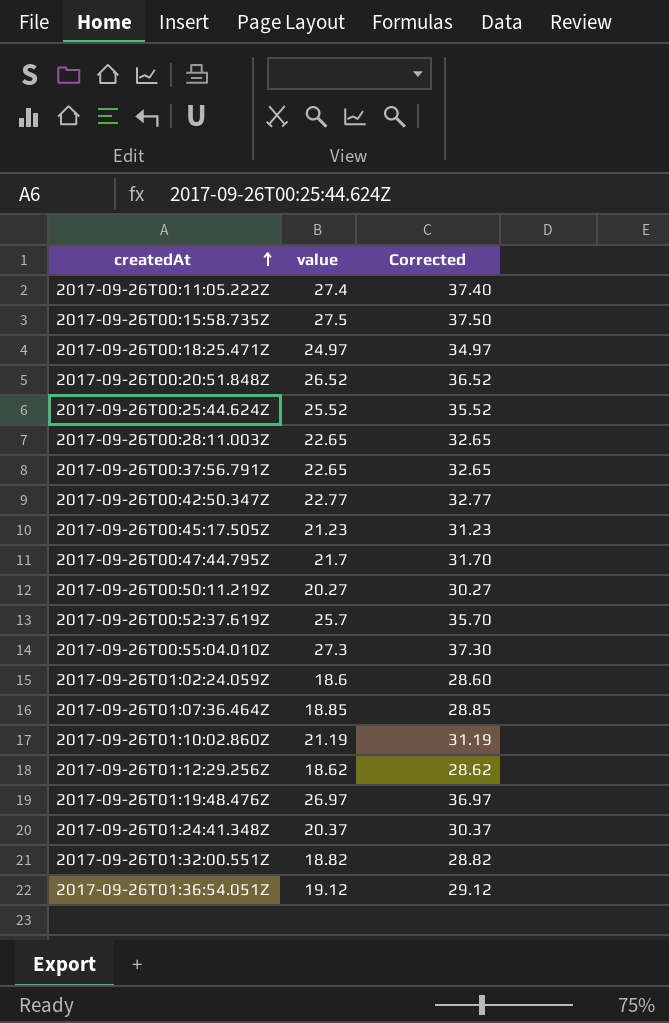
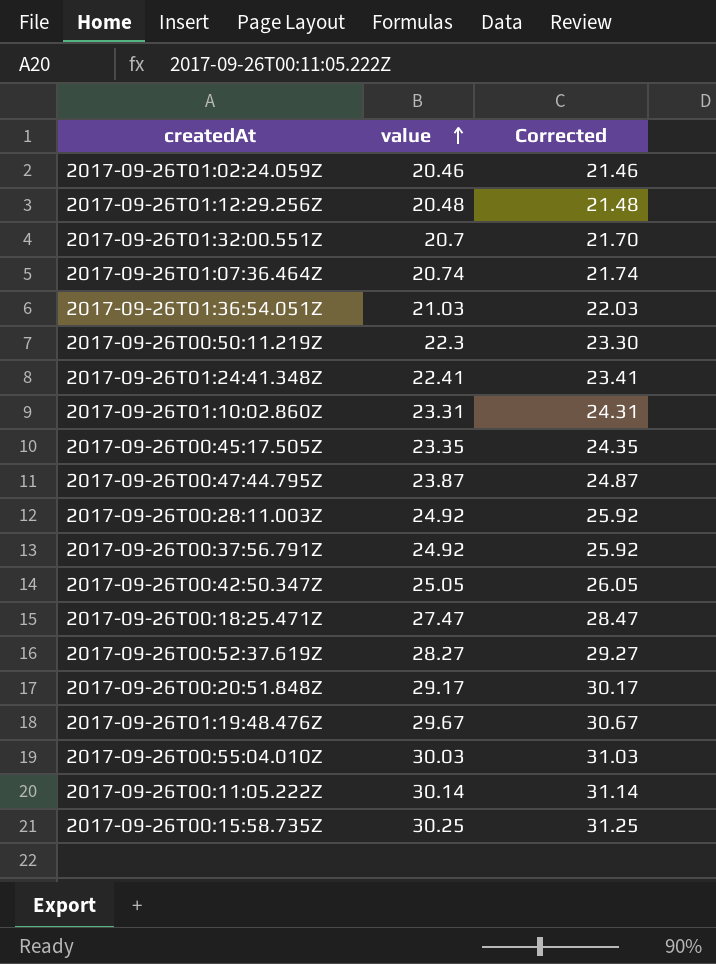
row order: createdAt ascending -> value ascending
column Corrected | formula: [value] + 10 -> [value] + 1
row 2017-09-26T00:25:44.624Z: 25.52 | 35.52 -> none
2017-09-26T01:02:24.059Z | value: 18.6 -> 20.46
2017-09-26T01:12:29.256Z | value: 18.62 -> 20.48
2017-09-26T01:32:00.551Z | value: 18.82 -> 20.7
2017-09-26T01:07:36.464Z | value: 18.85 -> 20.74
2017-09-26T01:36:54.051Z | value: 19.12 -> 21.03
2017-09-26T00:50:11.219Z | value: 20.27 -> 22.3
2017-09-26T01:24:41.348Z | value: 20.37 -> 22.41
2017-09-26T01:10:02.860Z | value: 21.19 -> 23.31
2017-09-26T00:45:17.505Z | value: 21.23 -> 23.35
2017-09-26T00:47:44.795Z | value: 21.7 -> 23.87
2017-09-26T00:28:11.003Z | value: 22.65 -> 24.92
2017-09-26T00:37:56.791Z | value: 22.65 -> 24.92
2017-09-26T00:42:50.347Z | value: 22.77 -> 25.05
2017-09-26T00:18:25.471Z | value: 24.97 -> 27.47
2017-09-26T00:52:37.619Z | value: 25.7 -> 28.27
2017-09-26T00:20:51.848Z | value: 26.52 -> 29.17
2017-09-26T01:19:48.476Z | value: 26.97 -> 29.67
2017-09-26T00:55:04.010Z | value: 27.3 -> 30.03
2017-09-26T00:11:05.222Z | value: 27.4 -> 30.14
2017-09-26T00:15:58.735Z | value: 27.5 -> 30.25

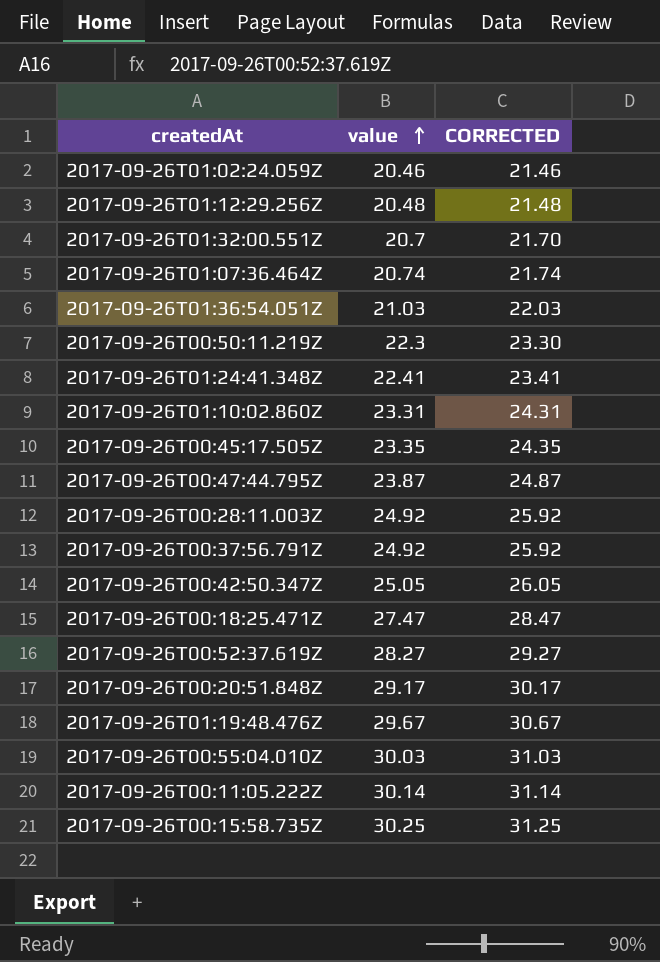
column name: Corrected -> CORRECTED

